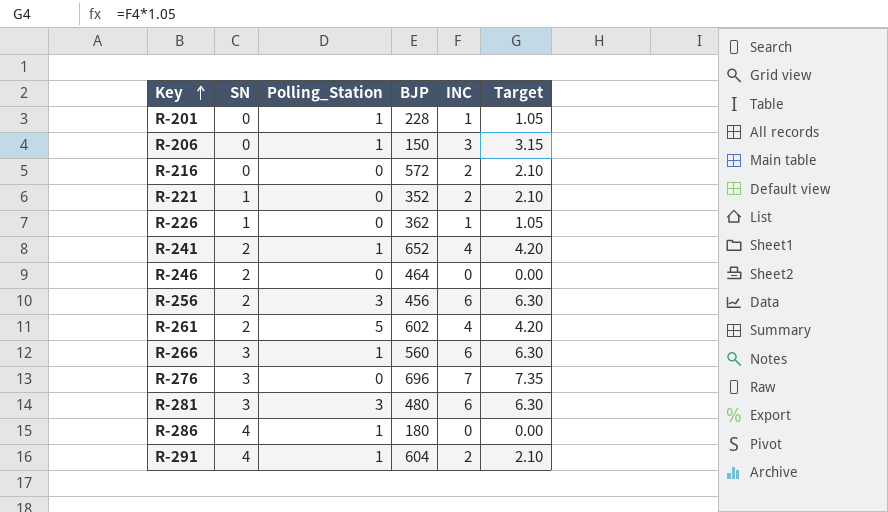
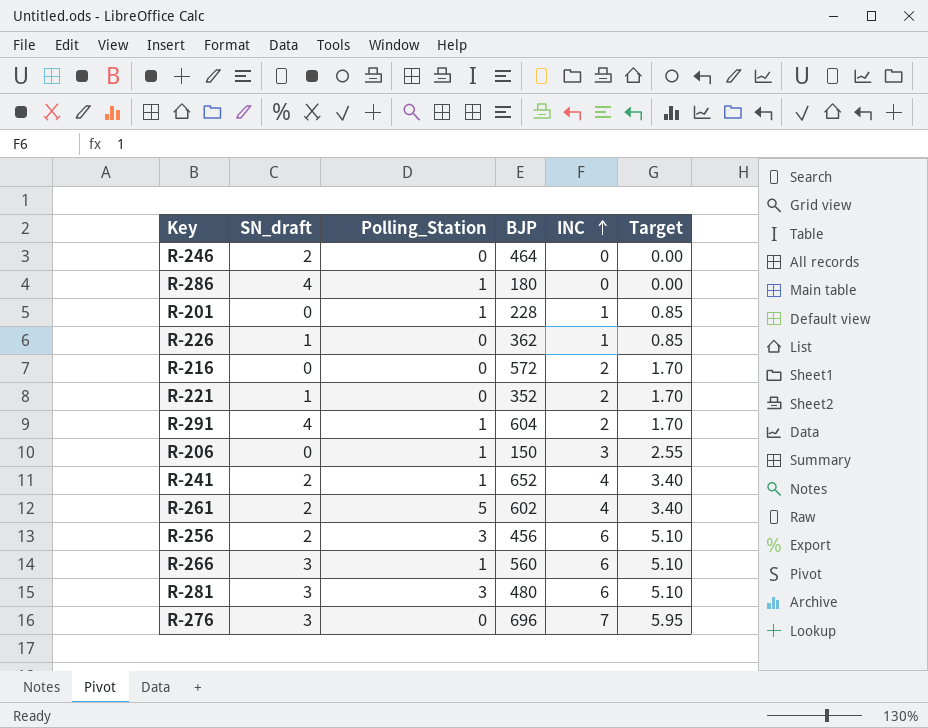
row order: Key ascending -> INC ascending
column name: SN -> SN_draft
column Target | formula: [INC] * 1.05 -> [INC] * 0.85

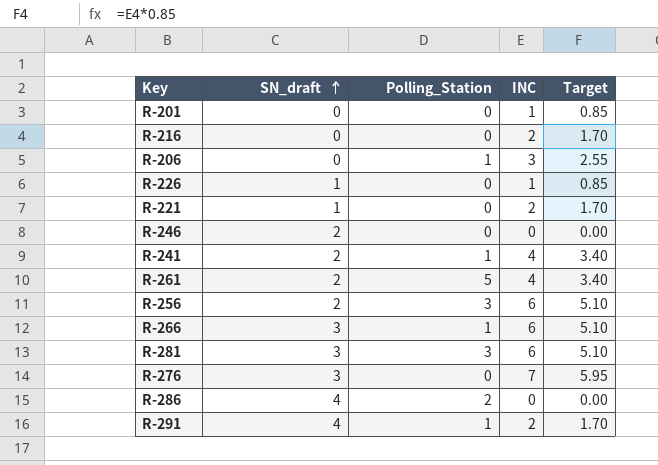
row order: INC ascending -> SN_draft ascending
column BJP | position: 4 -> none
R-201 | Polling_Station: 1 -> 0
R-286 | Polling_Station: 1 -> 2

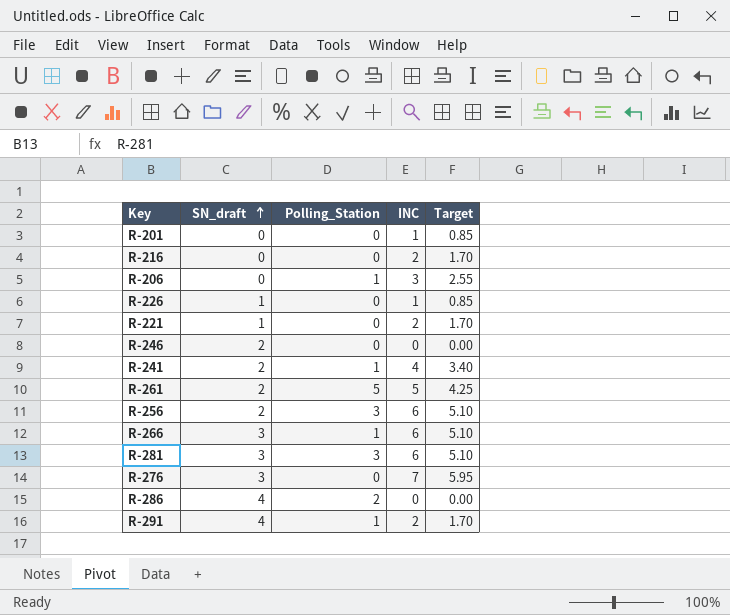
R-261 | INC: 4 -> 5
R-261 | Target: 3.40 -> 4.25

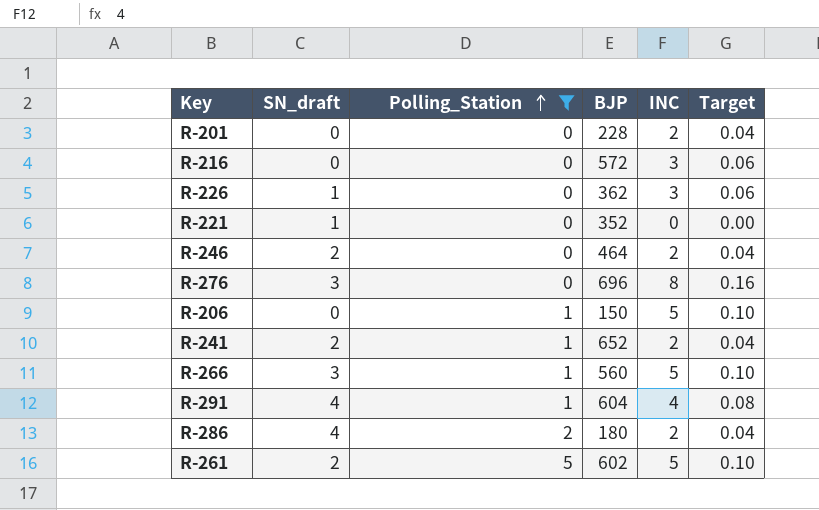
filter: none -> Polling_Station != 3
row order: SN_draft ascending -> Polling_Station ascending
column BJP | position: none -> 4
column Target | formula: [INC] * 0.85 -> [INC] * 0.02
R-201 | INC: 1 -> 2
R-216 | INC: 2 -> 3
R-226 | INC: 1 -> 3
R-221 | INC: 2 -> 0
R-246 | INC: 0 -> 2
R-276 | INC: 7 -> 8
R-206 | INC: 3 -> 5
R-241 | INC: 4 -> 2
R-266 | INC: 6 -> 5
R-291 | INC: 2 -> 4
R-286 | INC: 0 -> 2

